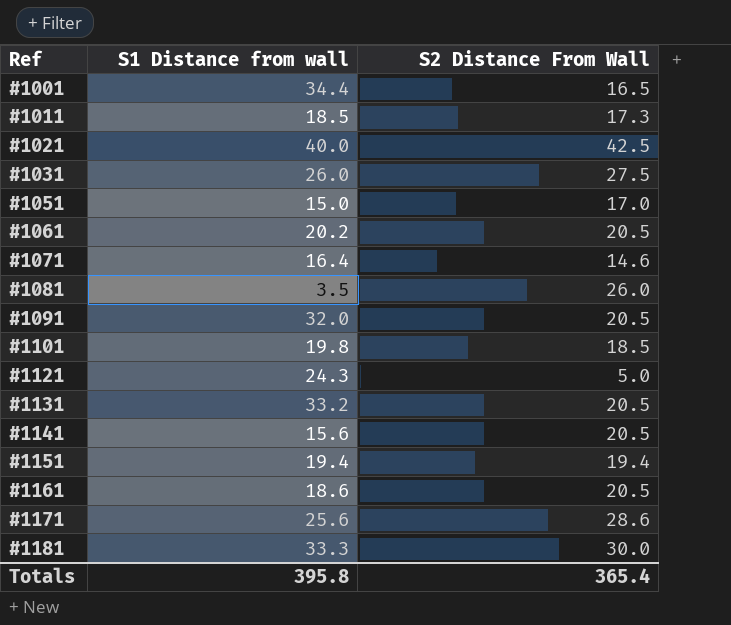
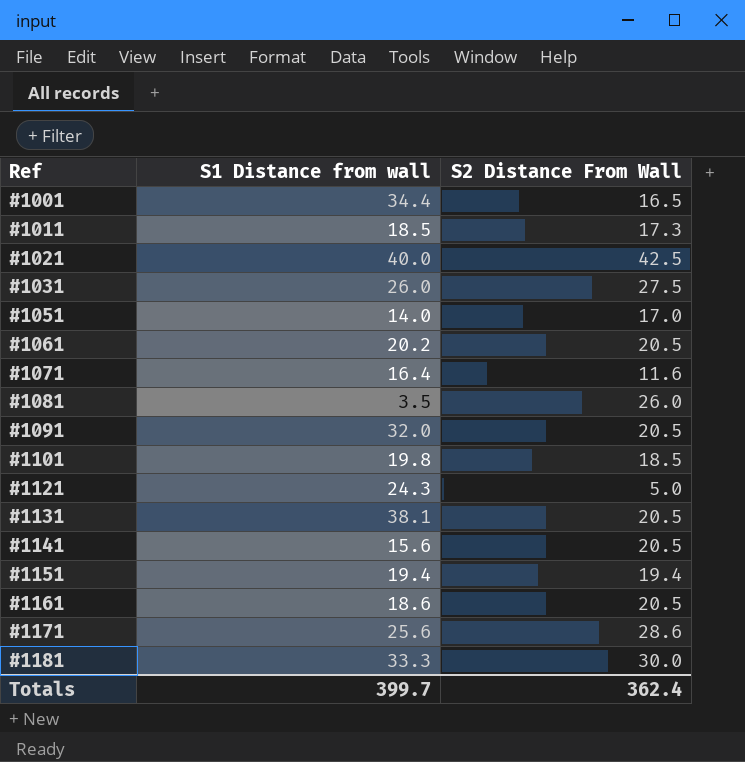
#1051 | S1 Distance from wall: 15.0 -> 14.0
#1071 | S2 Distance From Wall: 14.6 -> 11.6
#1131 | S1 Distance from wall: 33.2 -> 38.1
Totals | S1 Distance from wall: 395.8 -> 399.7
Totals | S2 Distance From Wall: 365.4 -> 362.4

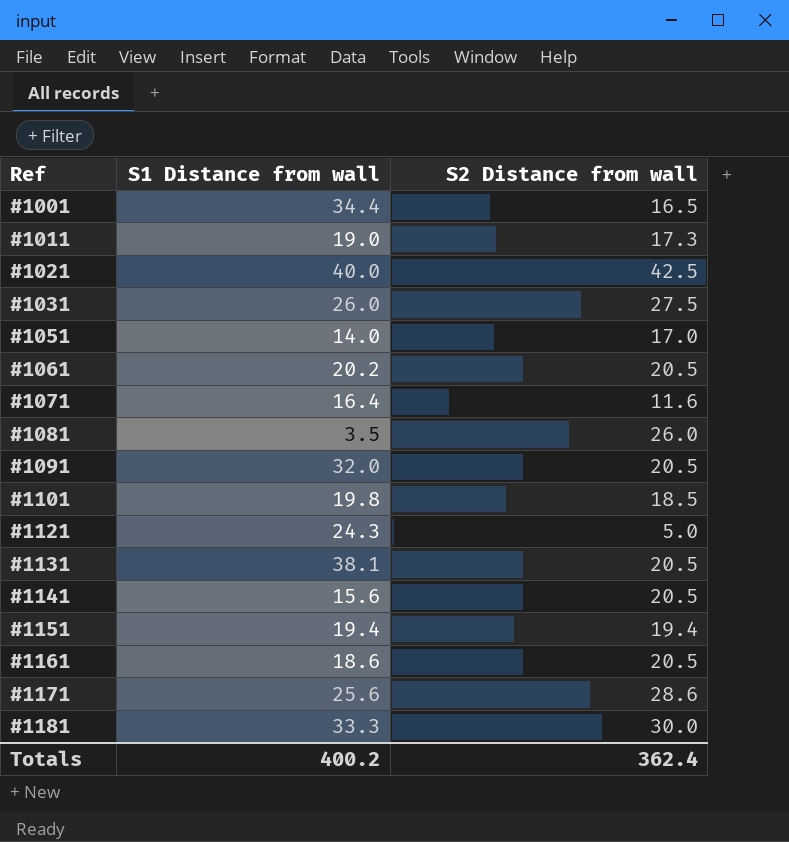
column name: S2 Distance From Wall -> S2 Distance from wall
#1011 | S1 Distance from wall: 18.5 -> 19.0
Totals | S1 Distance from wall: 399.7 -> 400.2

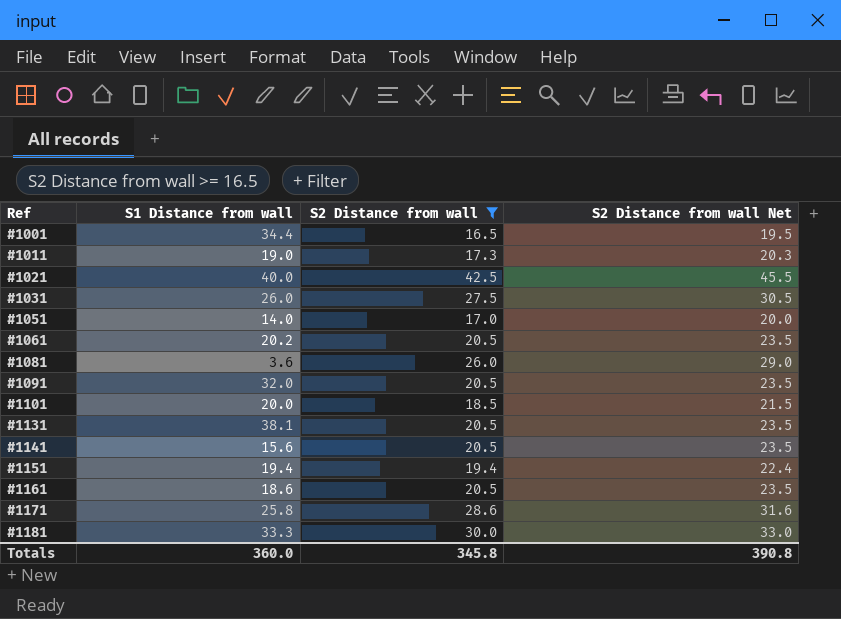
filter: none -> S2 Distance from wall >= 16.5
column S2 Distance from wall Net | formula: none -> [S2 Distance from wall] + 3
#1081 | S1 Distance from wall: 3.5 -> 3.6
#1101 | S1 Distance from wall: 19.8 -> 20.0
#1171 | S1 Distance from wall: 25.6 -> 25.8
Totals | S1 Distance from wall: 400.2 -> 360.0
Totals | S2 Distance from wall: 362.4 -> 345.8

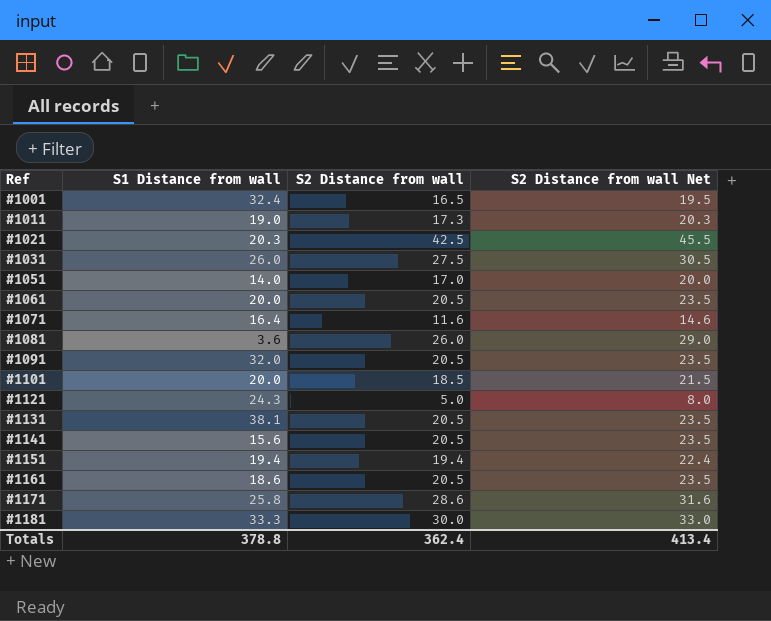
filter: S2 Distance from wall >= 16.5 -> none
#1001 | S1 Distance from wall: 34.4 -> 32.4
#1021 | S1 Distance from wall: 40.0 -> 20.3
#1061 | S1 Distance from wall: 20.2 -> 20.0
Totals | S1 Distance from wall: 360.0 -> 378.8
Totals | S2 Distance from wall: 345.8 -> 362.4
Totals | S2 Distance from wall Net: 390.8 -> 413.4

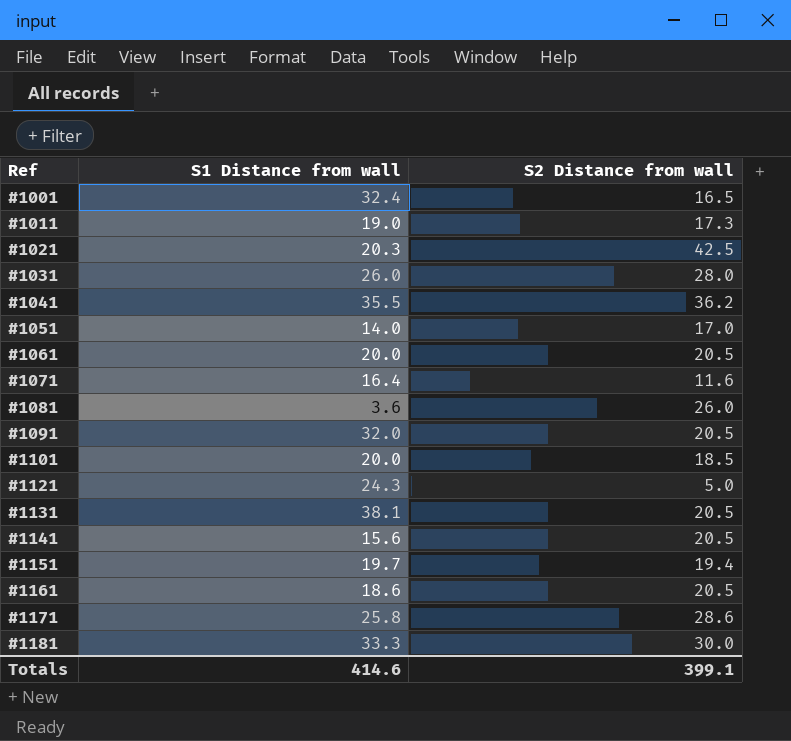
column S2 Distance from wall Net | formula: [S2 Distance from wall] + 3 -> none
#1031 | S2 Distance from wall: 27.5 -> 28.0
row #1041: none -> 35.5 | 36.2
#1151 | S1 Distance from wall: 19.4 -> 19.7
Totals | S1 Distance from wall: 378.8 -> 414.6
Totals | S2 Distance from wall: 362.4 -> 399.1

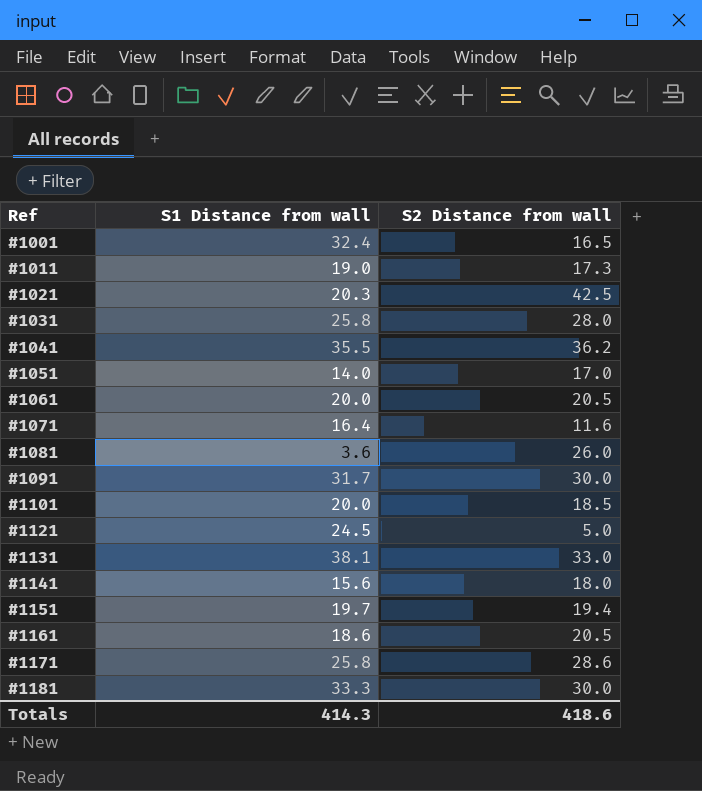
#1031 | S1 Distance from wall: 26.0 -> 25.8
#1091 | S1 Distance from wall: 32.0 -> 31.7
#1091 | S2 Distance from wall: 20.5 -> 30.0
#1121 | S1 Distance from wall: 24.3 -> 24.5
#1131 | S2 Distance from wall: 20.5 -> 33.0
#1141 | S2 Distance from wall: 20.5 -> 18.0
Totals | S1 Distance from wall: 414.6 -> 414.3
Totals | S2 Distance from wall: 399.1 -> 418.6

